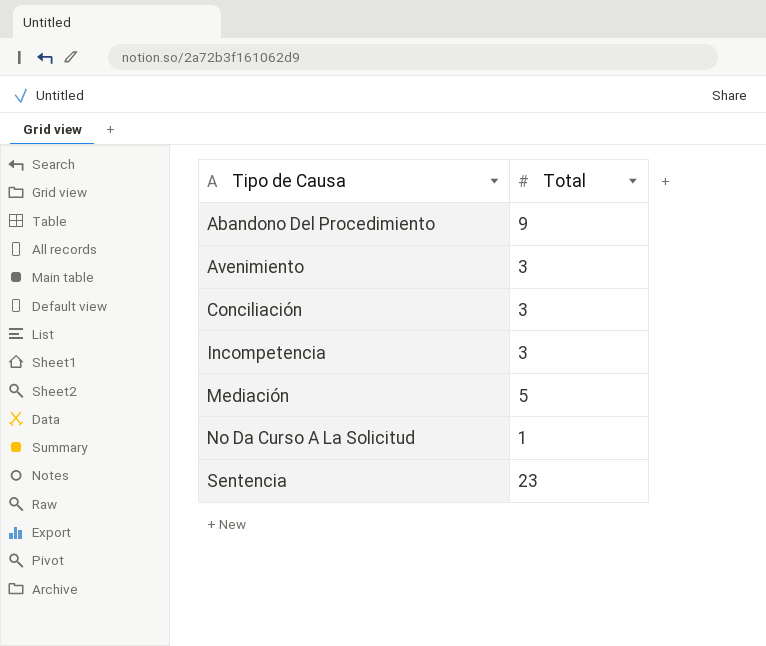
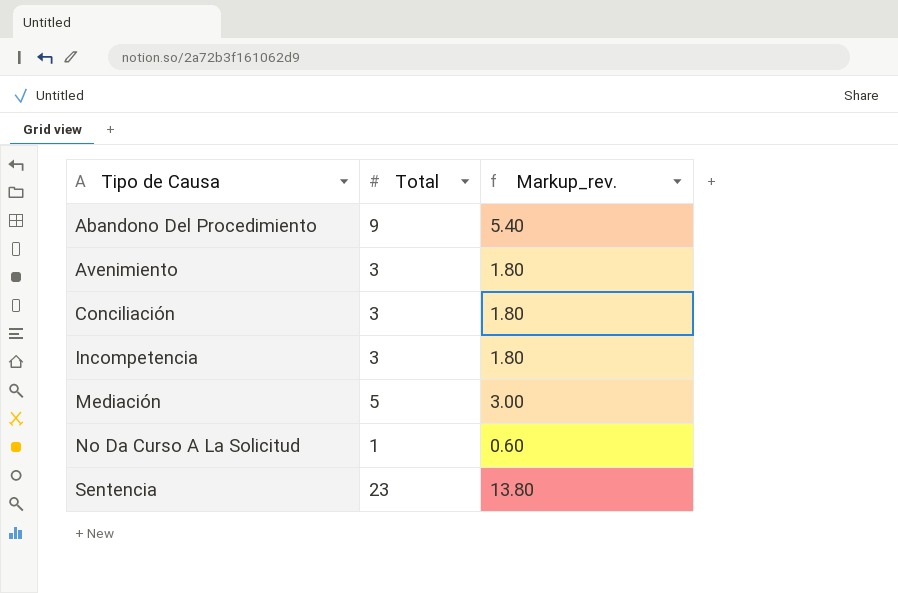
column Markup_rev. | formula: none -> [Total] * 0.6

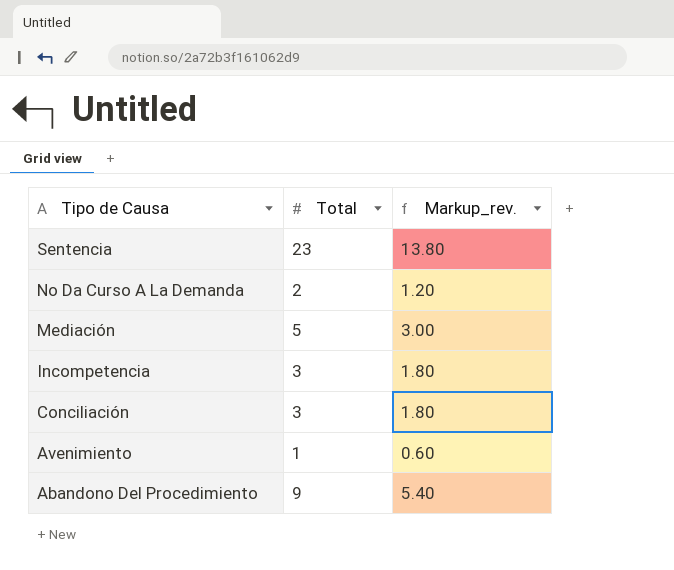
row order: Tipo de Causa ascending -> Tipo de Causa descending
row No Da Curso A La Solicitud: 1 | 0.60 -> none
row No Da Curso A La Demanda: none -> 2 | 1.20
Avenimiento | Total: 3 -> 1
Avenimiento | Markup_rev.: 1.80 -> 0.60

